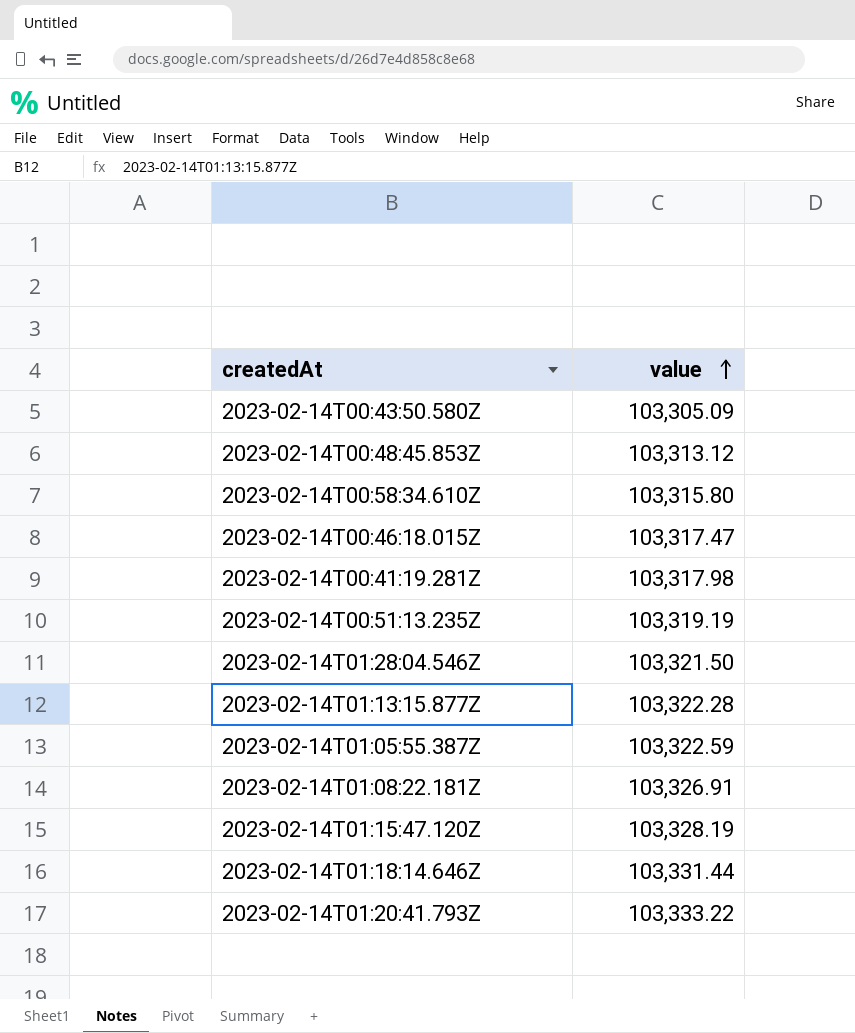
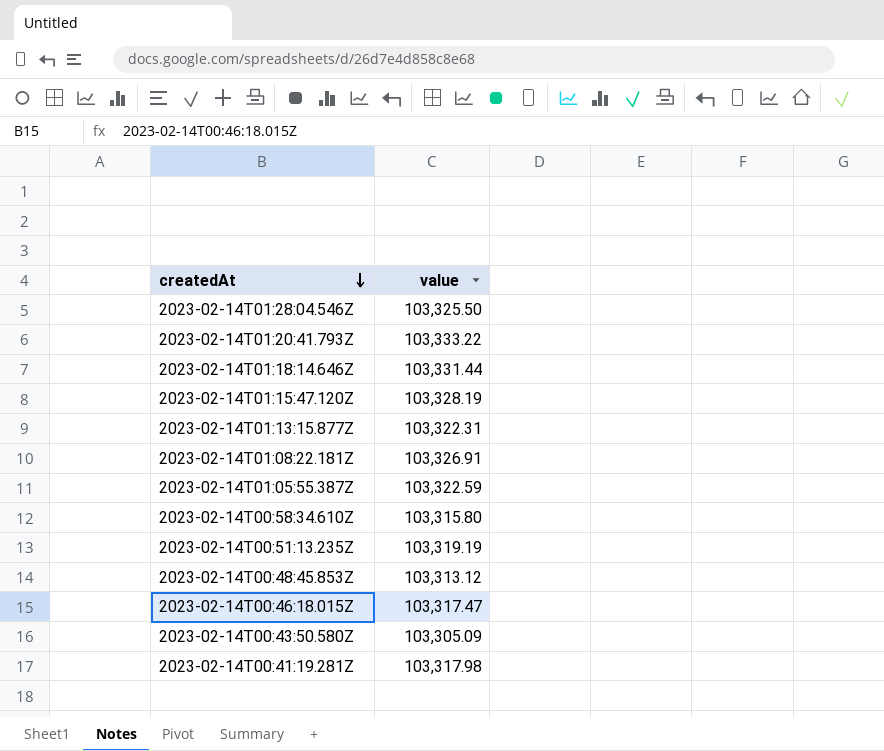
row order: value ascending -> createdAt descending
2023-02-14T01:28:04.546Z | value: 103,321.50 -> 103,325.50
2023-02-14T01:13:15.877Z | value: 103,322.28 -> 103,322.31

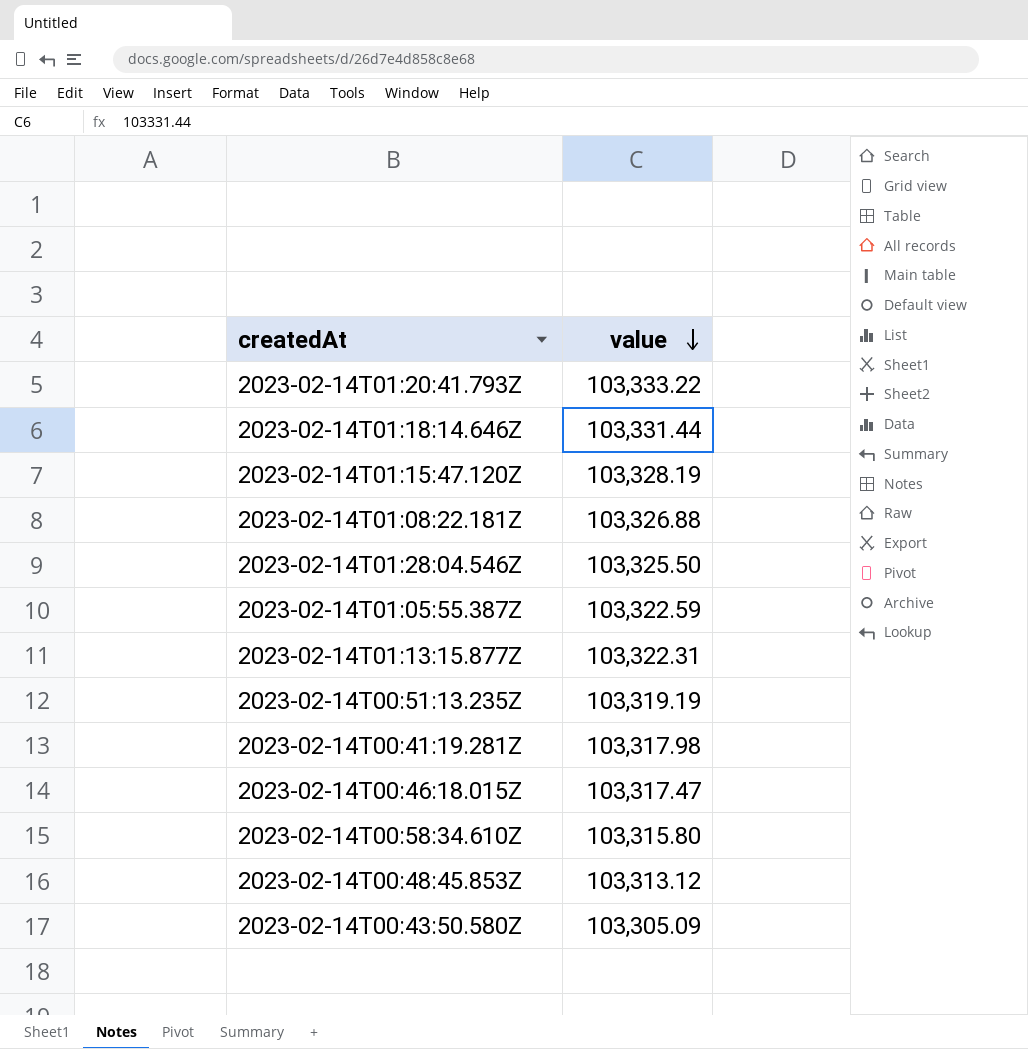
row order: createdAt descending -> value descending
2023-02-14T01:08:22.181Z | value: 103,326.91 -> 103,326.88

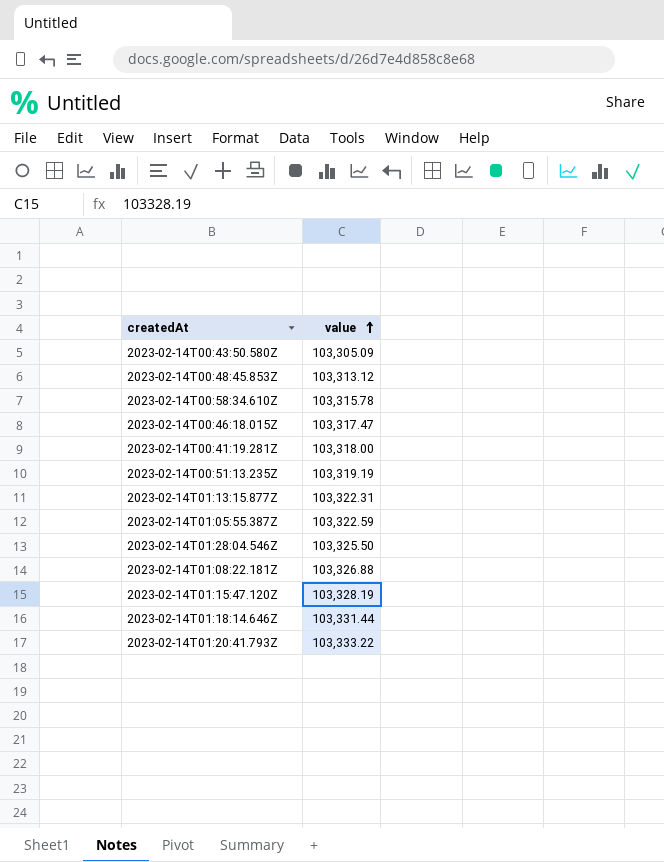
row order: value descending -> value ascending
2023-02-14T00:58:34.610Z | value: 103,315.80 -> 103,315.78
2023-02-14T00:41:19.281Z | value: 103,317.98 -> 103,318.00

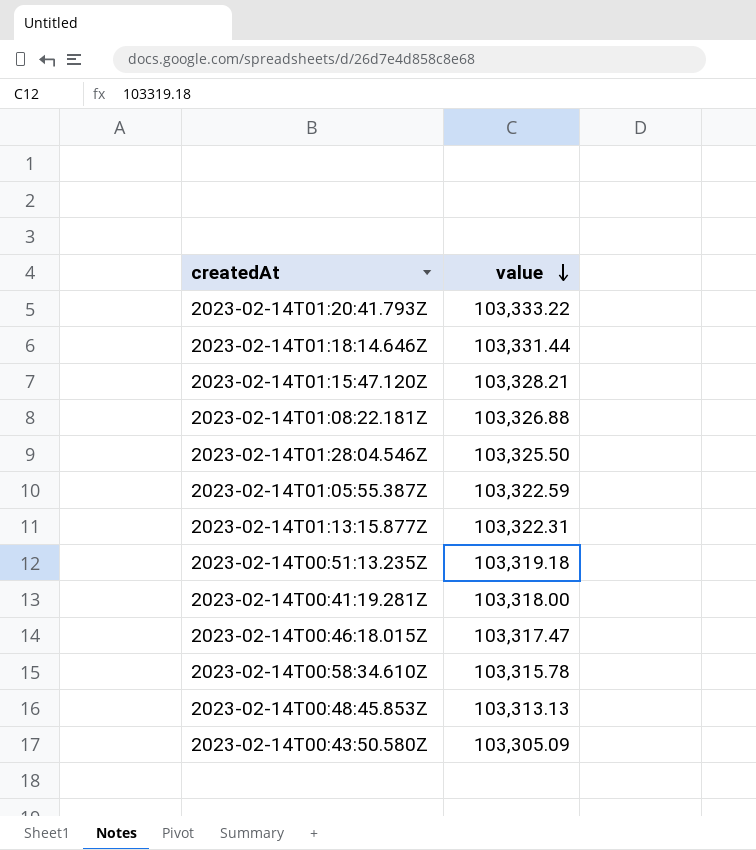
row order: value ascending -> value descending
2023-02-14T01:15:47.120Z | value: 103,328.19 -> 103,328.21
2023-02-14T00:51:13.235Z | value: 103,319.19 -> 103,319.18
2023-02-14T00:48:45.853Z | value: 103,313.12 -> 103,313.13

